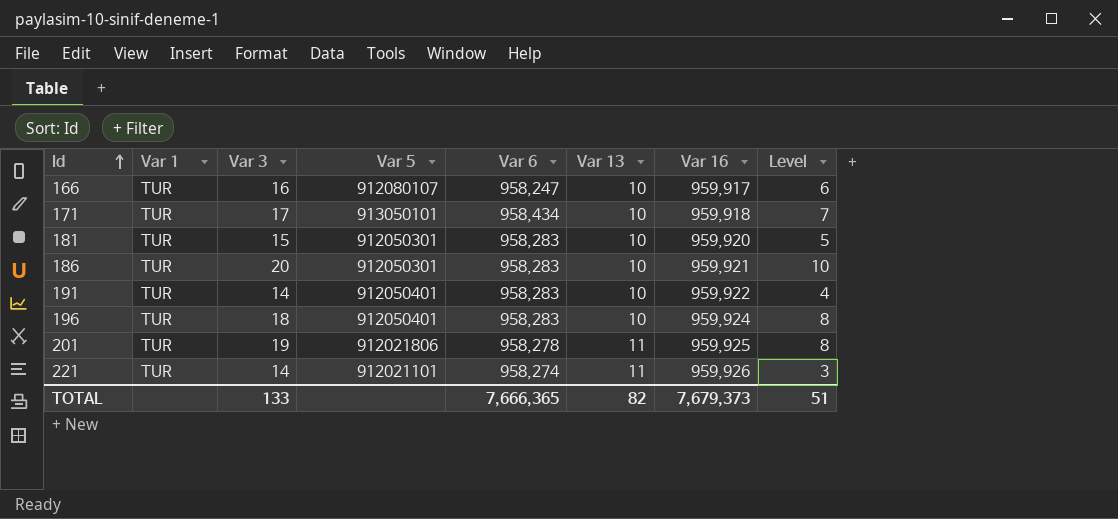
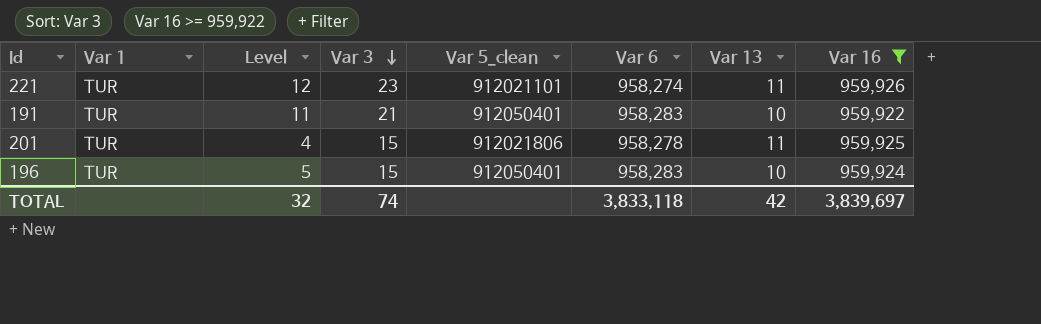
filter: none -> Var 16 >= 959,922
row order: Id ascending -> Var 3 descending
column Level | position: 8 -> 3
column name: Var 5 -> Var 5_clean
221 | Level: 3 -> 12
221 | Var 3: 14 -> 23
191 | Level: 4 -> 11
191 | Var 3: 14 -> 21
201 | Level: 8 -> 4
201 | Var 3: 19 -> 15
196 | Level: 8 -> 5
196 | Var 3: 18 -> 15
TOTAL | Level: 51 -> 32
TOTAL | Var 3: 133 -> 74
TOTAL | Var 6: 7,666,365 -> 3,833,118
TOTAL | Var 13: 82 -> 42
TOTAL | Var 16: 7,679,373 -> 3,839,697

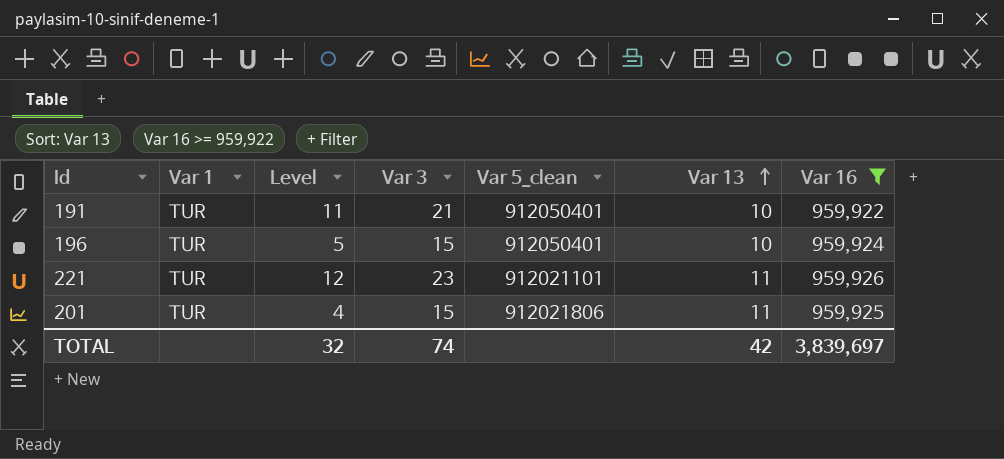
row order: Var 3 descending -> Var 13 ascending
column Var 6 | position: 6 -> none

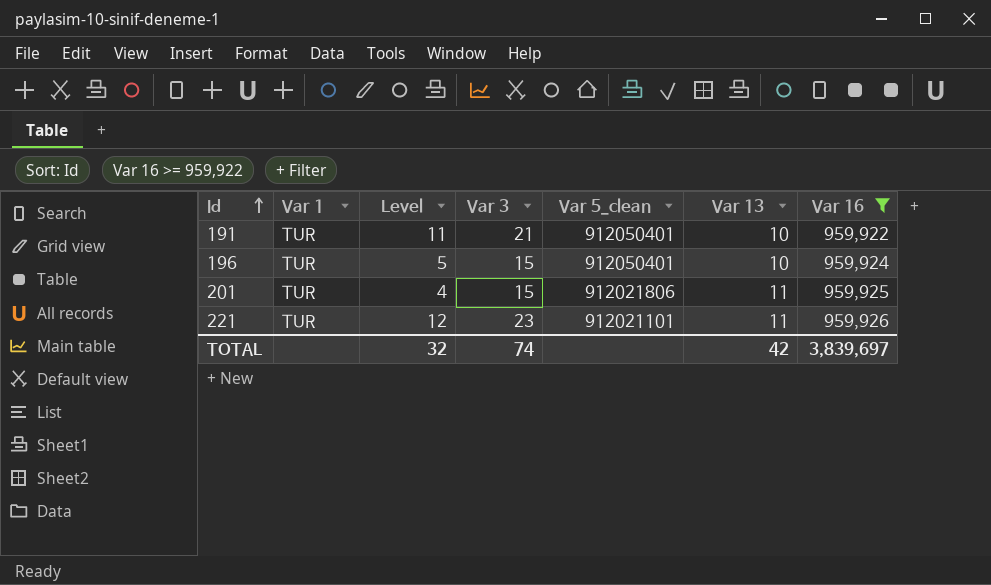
row order: Var 13 ascending -> Id ascending

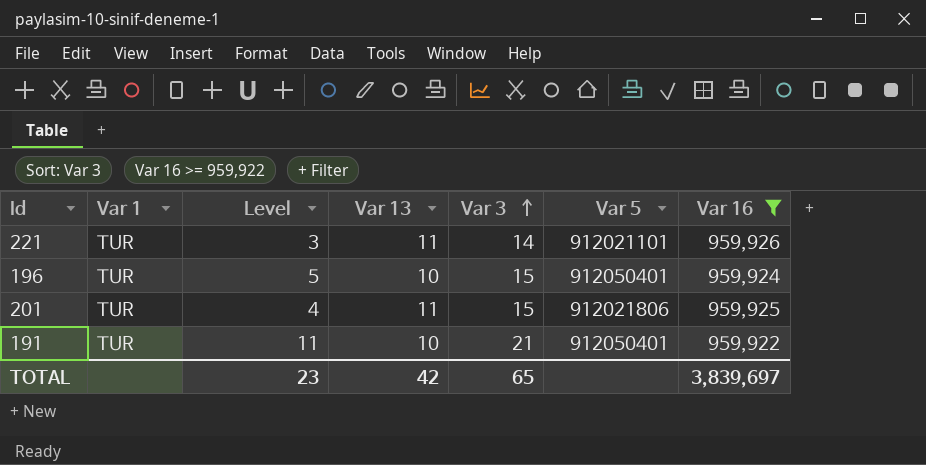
row order: Id ascending -> Var 3 ascending
column Var 13 | position: 6 -> 4
column name: Var 5_clean -> Var 5
221 | Level: 12 -> 3
221 | Var 3: 23 -> 14
TOTAL | Level: 32 -> 23
TOTAL | Var 3: 74 -> 65

